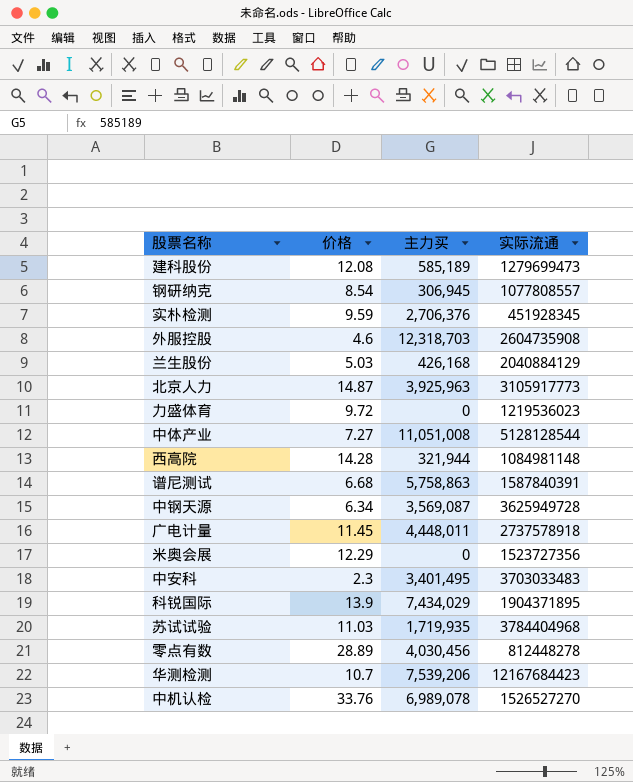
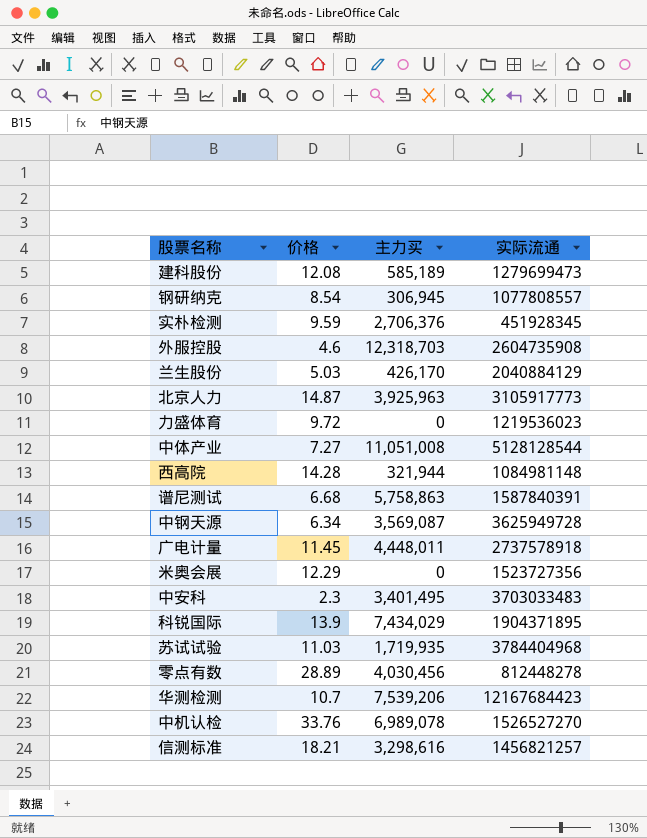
兰生股份 | 主力买: 426,168 -> 426,170
row 信测标准: none -> 18.21 | 3,298,616 | 1456821257

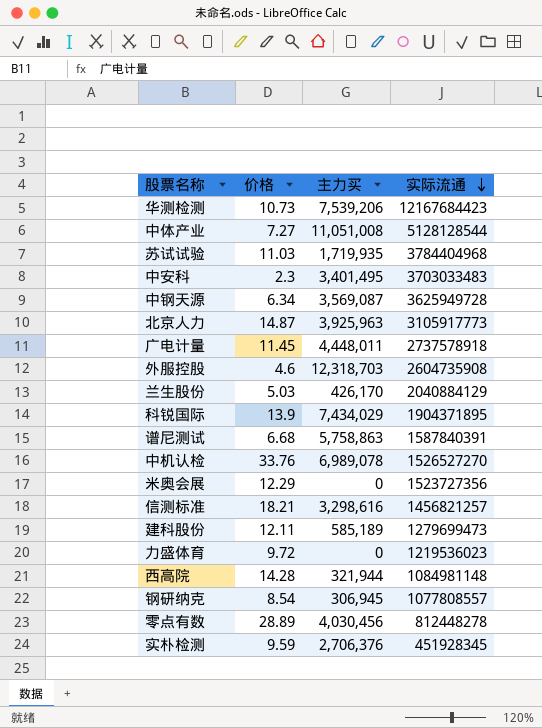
row order: none -> 实际流通 descending
华测检测 | 价格: 10.7 -> 10.73
建科股份 | 价格: 12.08 -> 12.11

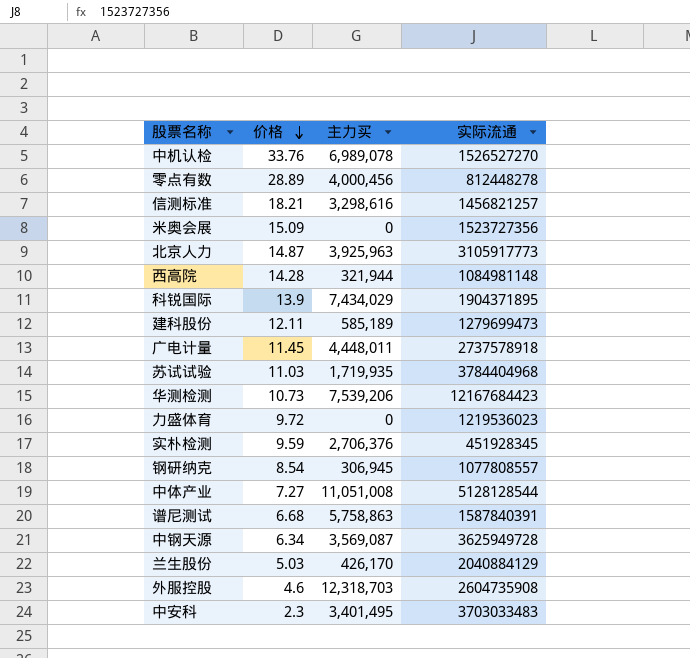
row order: 实际流通 descending -> 价格 descending
零点有数 | 主力买: 4,030,456 -> 4,000,456
米奥会展 | 价格: 12.29 -> 15.09

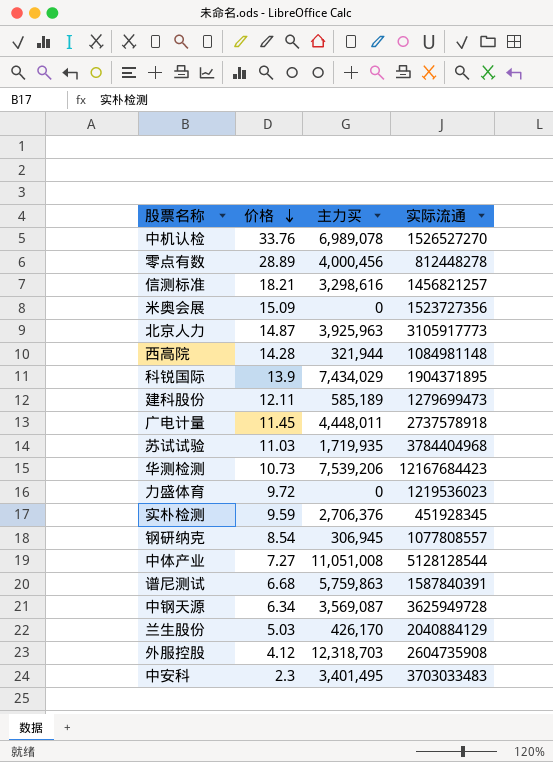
谱尼测试 | 主力买: 5,758,863 -> 5,759,863
外服控股 | 价格: 4.6 -> 4.12

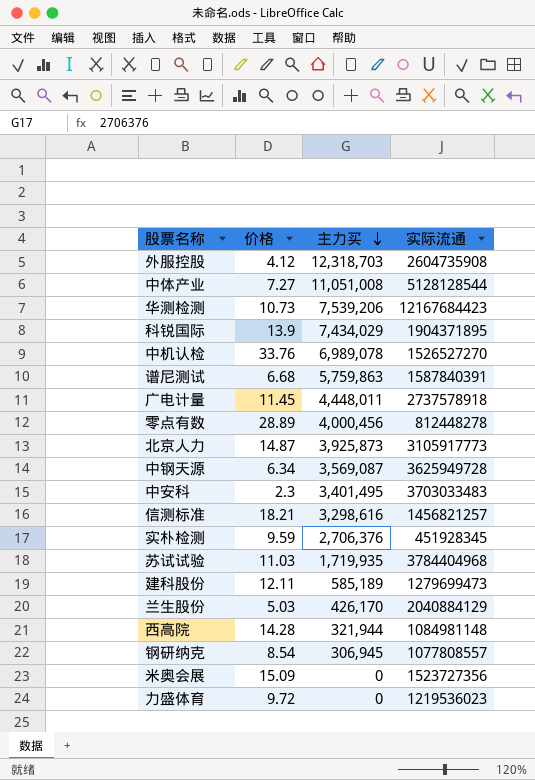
row order: 价格 descending -> 主力买 descending
北京人力 | 主力买: 3,925,963 -> 3,925,873

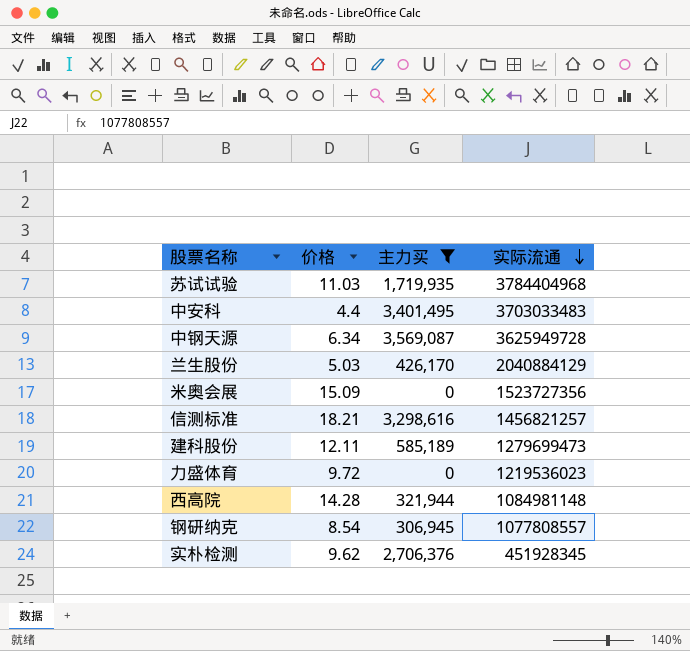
filter: none -> 主力买 <= 3,569,087
row order: 主力买 descending -> 实际流通 descending
中安科 | 价格: 2.3 -> 4.4
实朴检测 | 价格: 9.59 -> 9.62

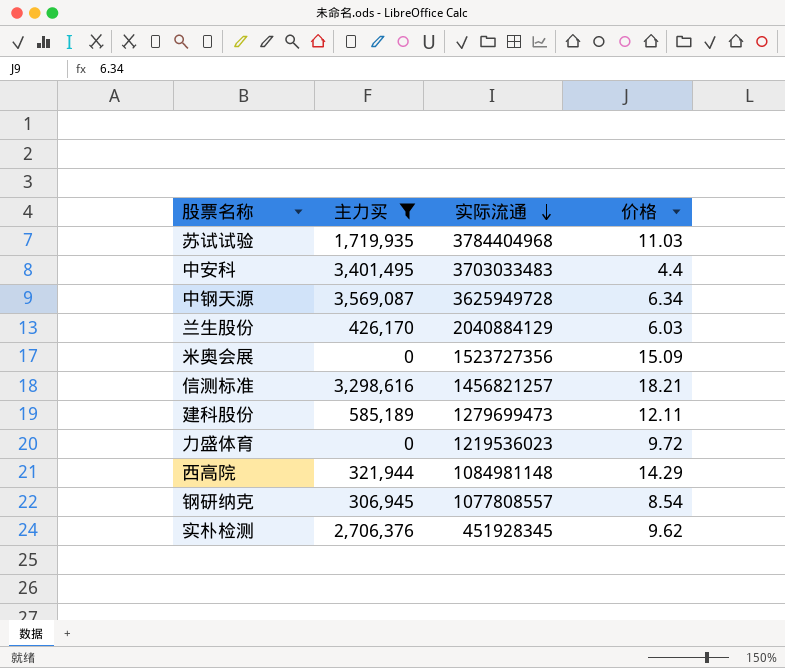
column 价格 | position: 2 -> 4
兰生股份 | 价格: 5.03 -> 6.03
西高院 | 价格: 14.28 -> 14.29

